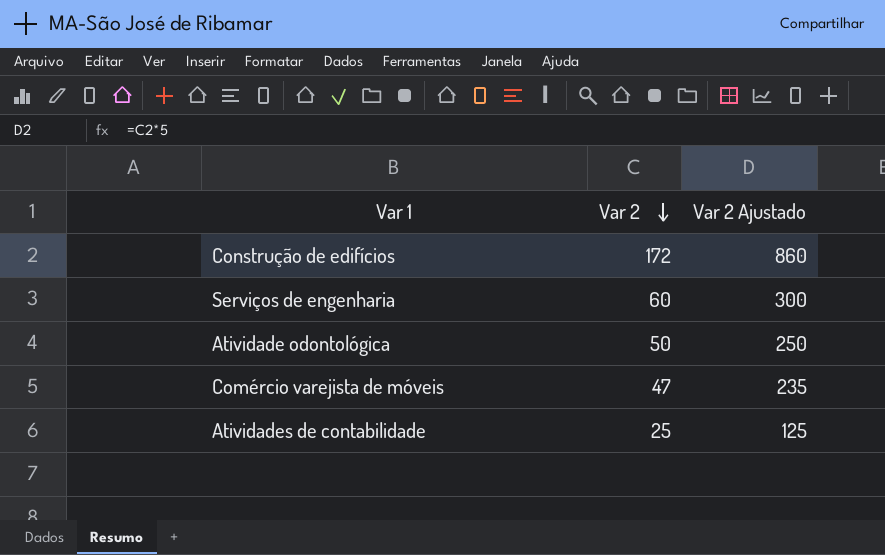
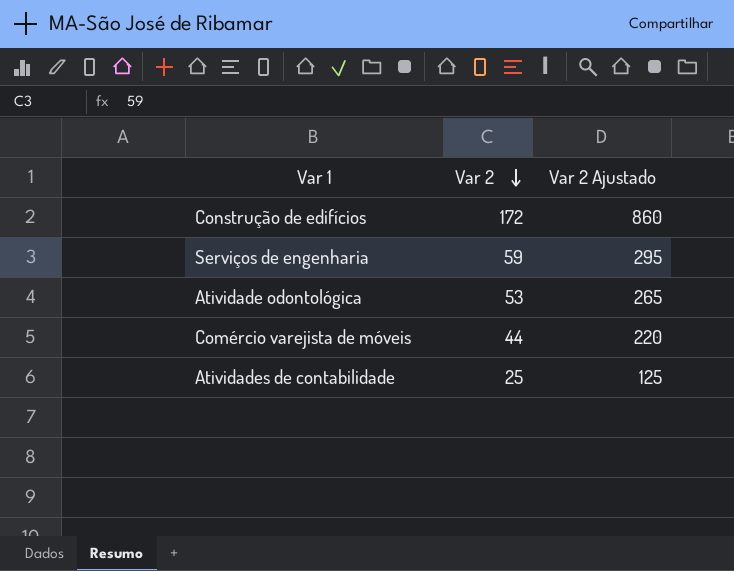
Serviços de engenharia | Var 2: 60 -> 59
Serviços de engenharia | Var 2 Ajustado: 300 -> 295
Atividade odontológica | Var 2: 50 -> 53
Atividade odontológica | Var 2 Ajustado: 250 -> 265
Comércio varejista de móveis | Var 2: 47 -> 44
Comércio varejista de móveis | Var 2 Ajustado: 235 -> 220

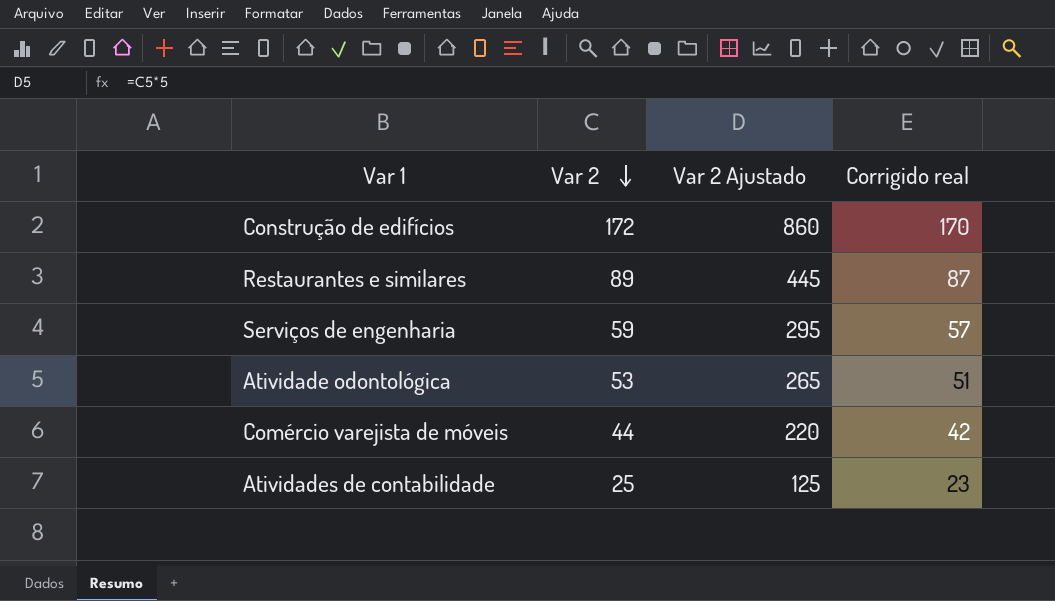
column Corrigido real | formula: none -> [Var 2] - 2
row Restaurantes e similares: none -> 89 | 445 | 87

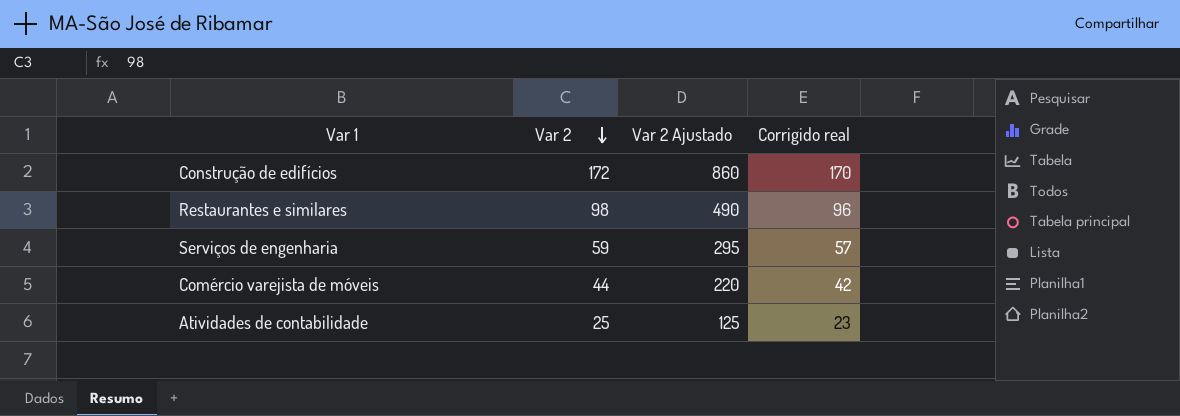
row Atividade odontológica: 53 | 265 | 51 -> none
Restaurantes e similares | Var 2: 89 -> 98
Restaurantes e similares | Var 2 Ajustado: 445 -> 490
Restaurantes e similares | Corrigido real: 87 -> 96

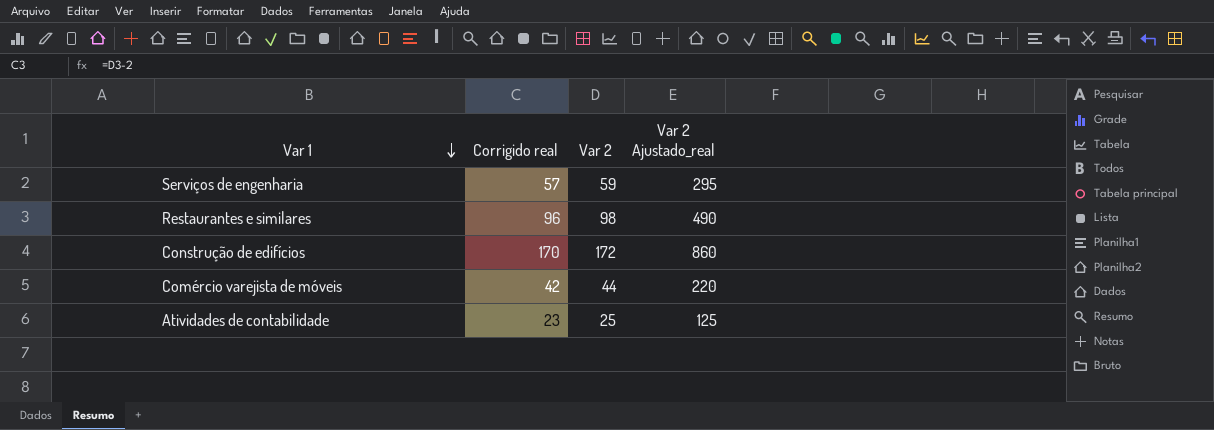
row order: Var 2 descending -> Var 1 descending
column Corrigido real | position: 4 -> 2
column name: Var 2 Ajustado -> Var 2 Ajustado_real

